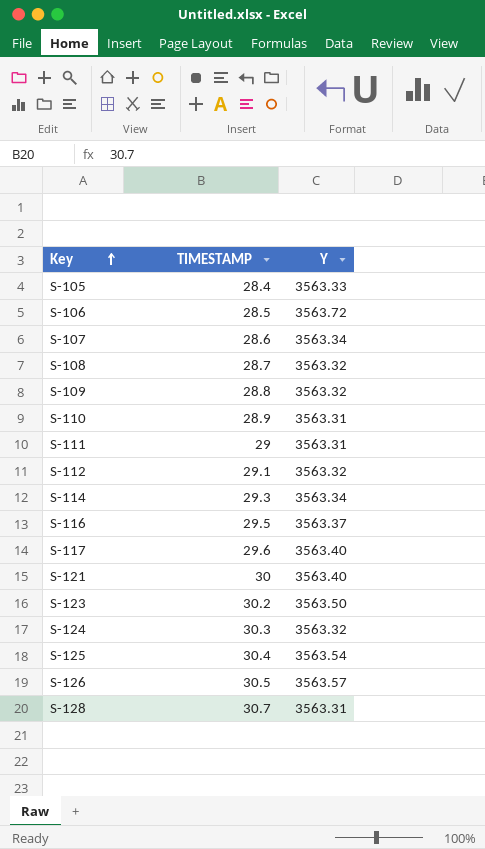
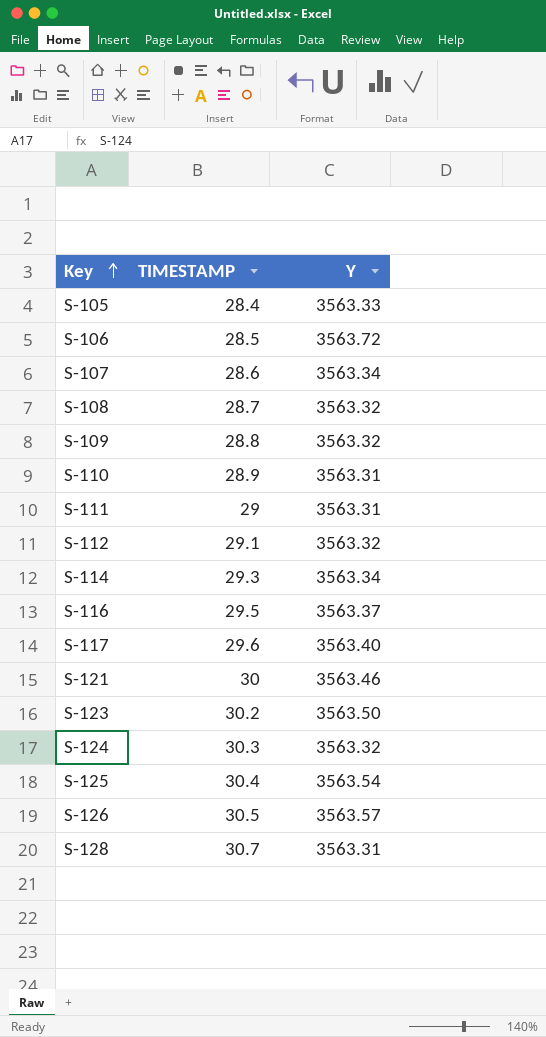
S-121 | Y: 3563.40 -> 3563.46

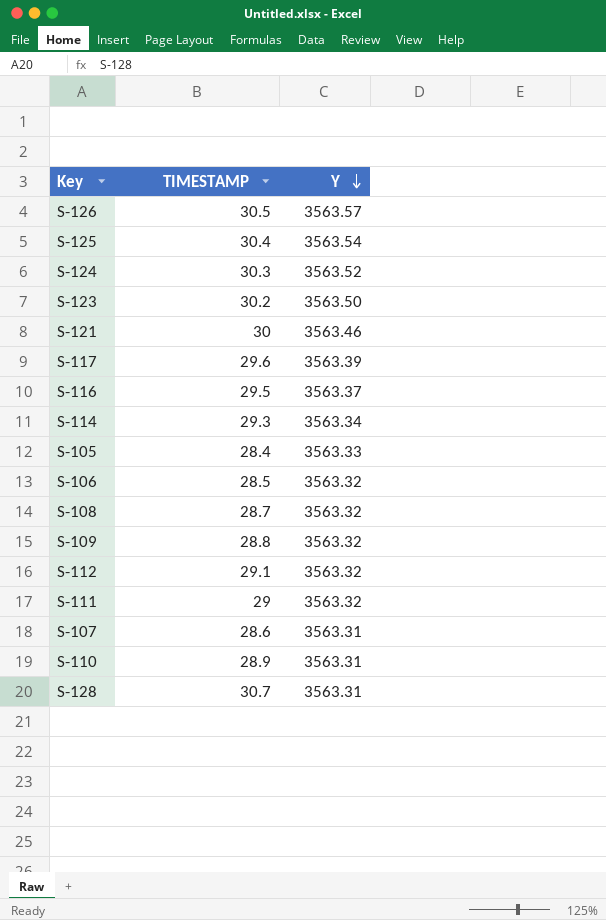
row order: Key ascending -> Y descending
S-124 | Y: 3563.32 -> 3563.52
S-117 | Y: 3563.40 -> 3563.39
S-106 | Y: 3563.72 -> 3563.32
S-111 | Y: 3563.31 -> 3563.32
S-107 | Y: 3563.34 -> 3563.31

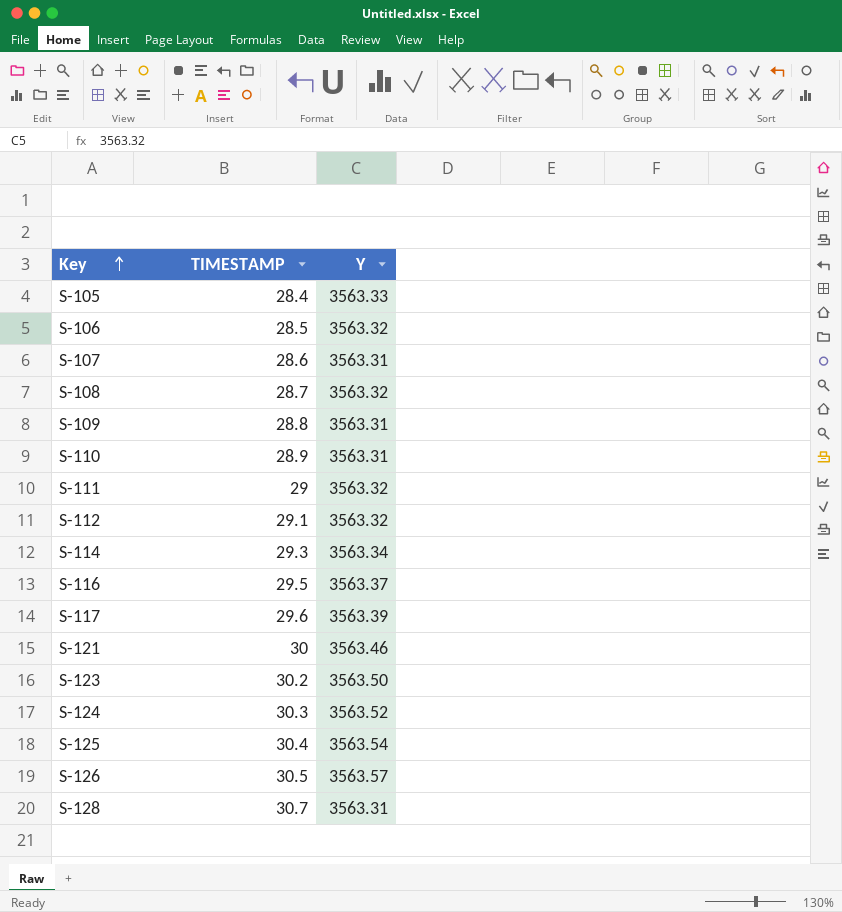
row order: Y descending -> Key ascending
S-109 | Y: 3563.32 -> 3563.31

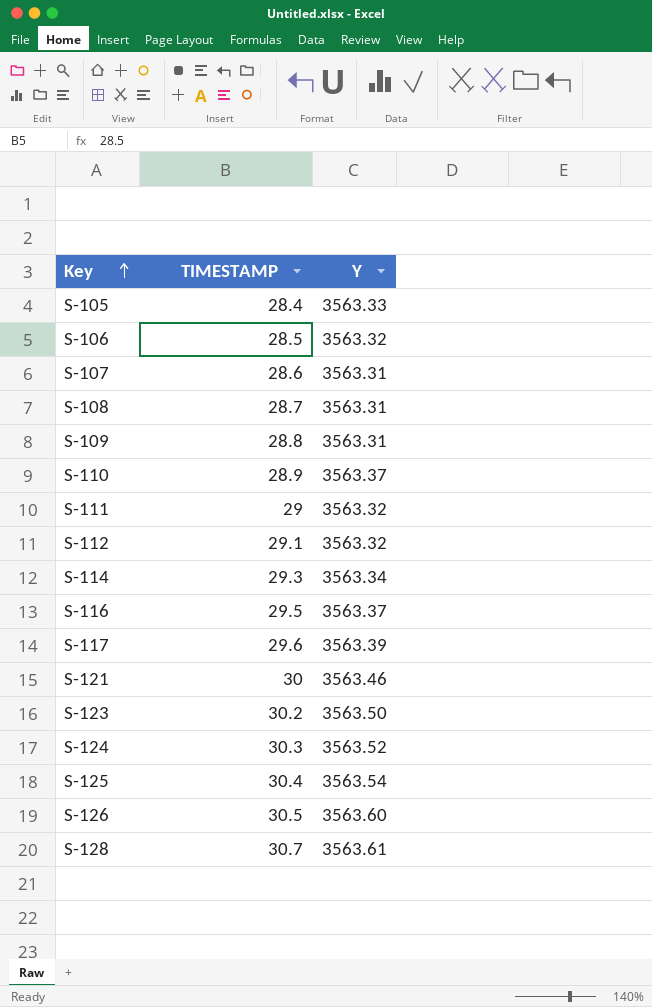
S-108 | Y: 3563.32 -> 3563.31
S-110 | Y: 3563.31 -> 3563.37
S-126 | Y: 3563.57 -> 3563.60
S-128 | Y: 3563.31 -> 3563.61

